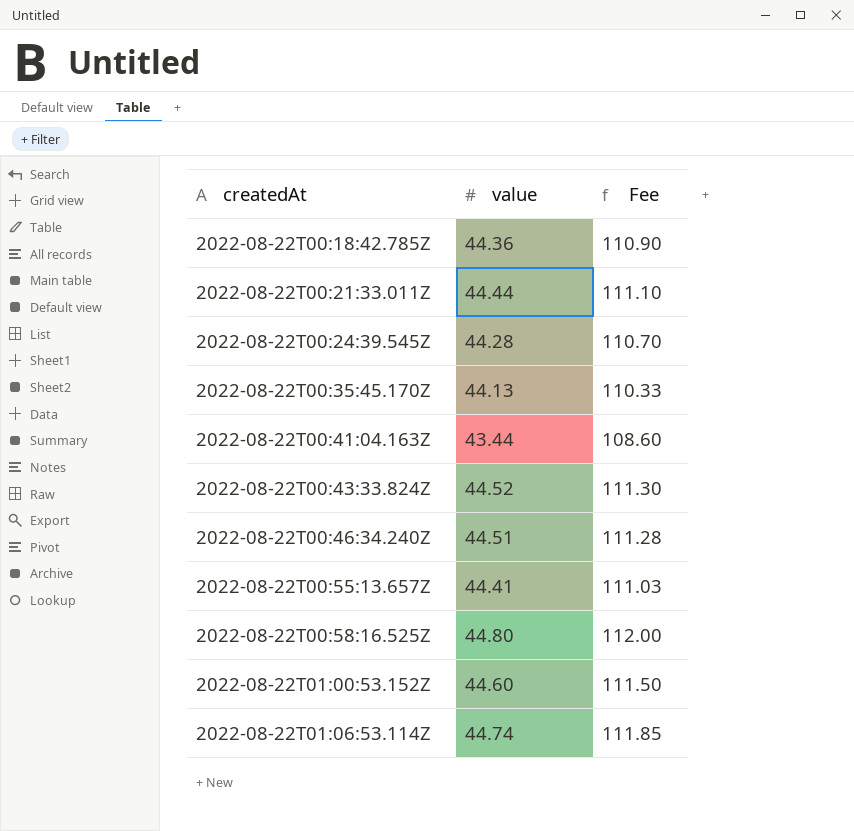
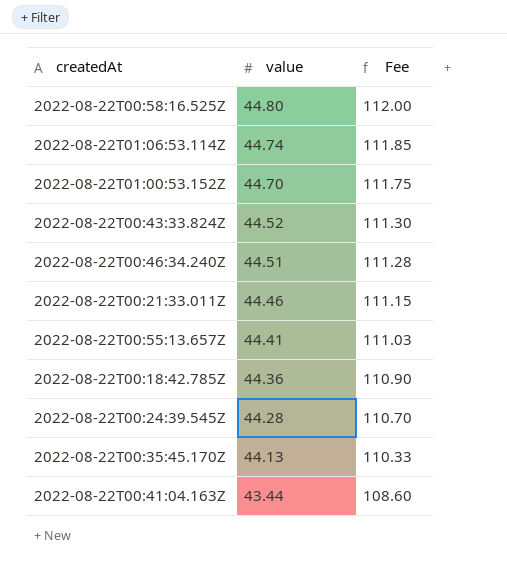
row order: createdAt ascending -> value descending
2022-08-22T01:00:53.152Z | value: 44.60 -> 44.70
2022-08-22T01:00:53.152Z | Fee: 111.50 -> 111.75
2022-08-22T00:21:33.011Z | value: 44.44 -> 44.46
2022-08-22T00:21:33.011Z | Fee: 111.10 -> 111.15

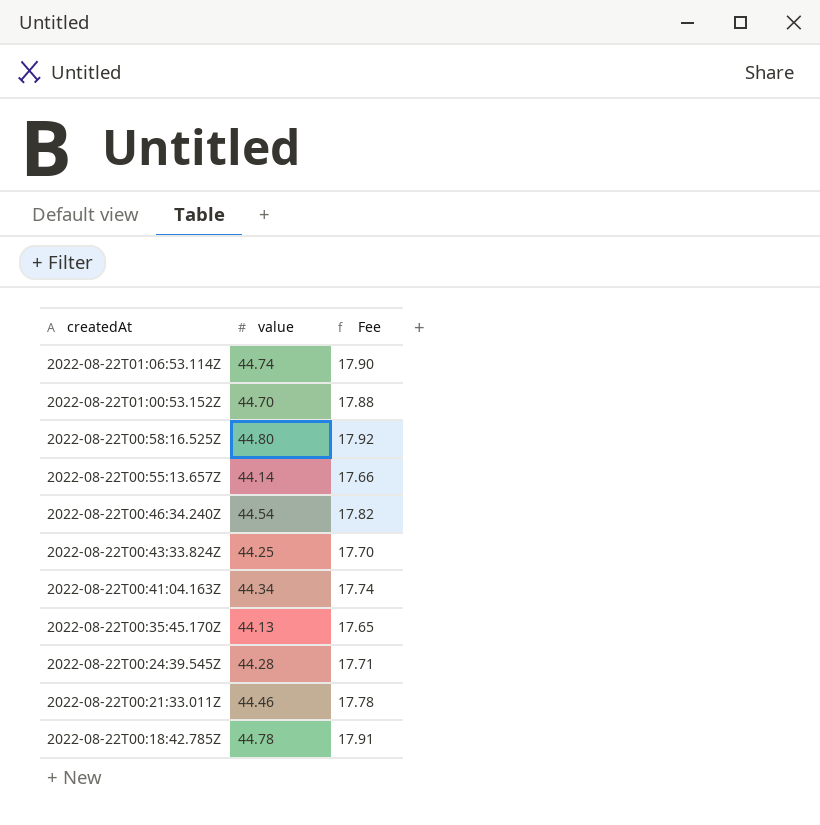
row order: value descending -> createdAt descending
column Fee | formula: [value] * 2.5 -> [value] * 0.4
2022-08-22T00:55:13.657Z | value: 44.41 -> 44.14
2022-08-22T00:46:34.240Z | value: 44.51 -> 44.54
2022-08-22T00:43:33.824Z | value: 44.52 -> 44.25
2022-08-22T00:41:04.163Z | value: 43.44 -> 44.34
2022-08-22T00:18:42.785Z | value: 44.36 -> 44.78

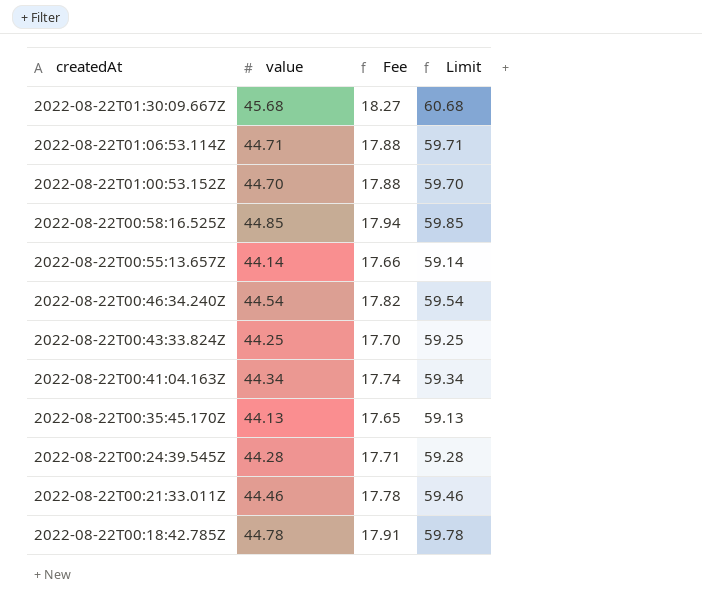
column Limit | formula: none -> [value] + 15
row 2022-08-22T01:30:09.667Z: none -> 45.68 | 18.27 | 60.68
2022-08-22T01:06:53.114Z | value: 44.74 -> 44.71
2022-08-22T01:06:53.114Z | Fee: 17.90 -> 17.88
2022-08-22T00:58:16.525Z | value: 44.80 -> 44.85
2022-08-22T00:58:16.525Z | Fee: 17.92 -> 17.94

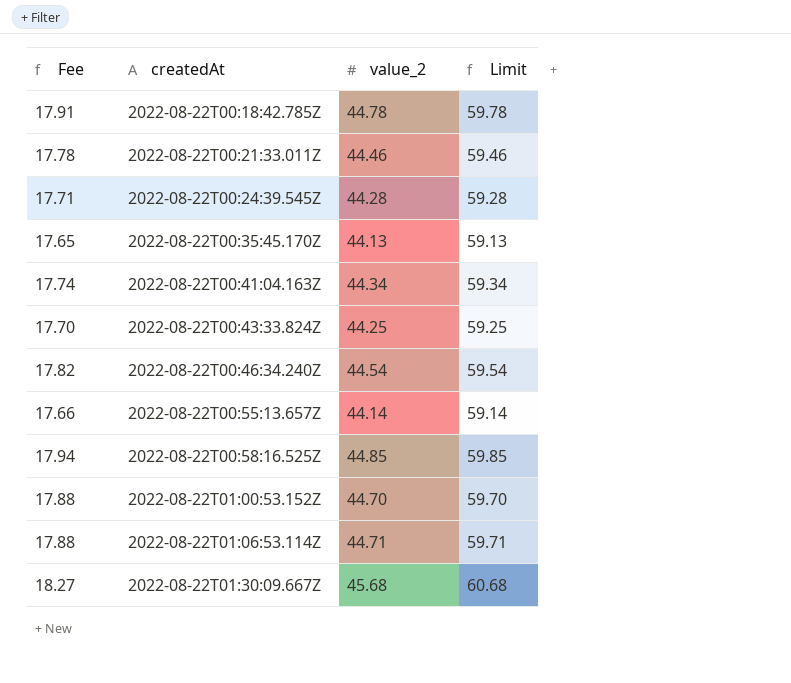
row order: createdAt descending -> createdAt ascending
column Fee | position: 3 -> 1
column name: value -> value_2

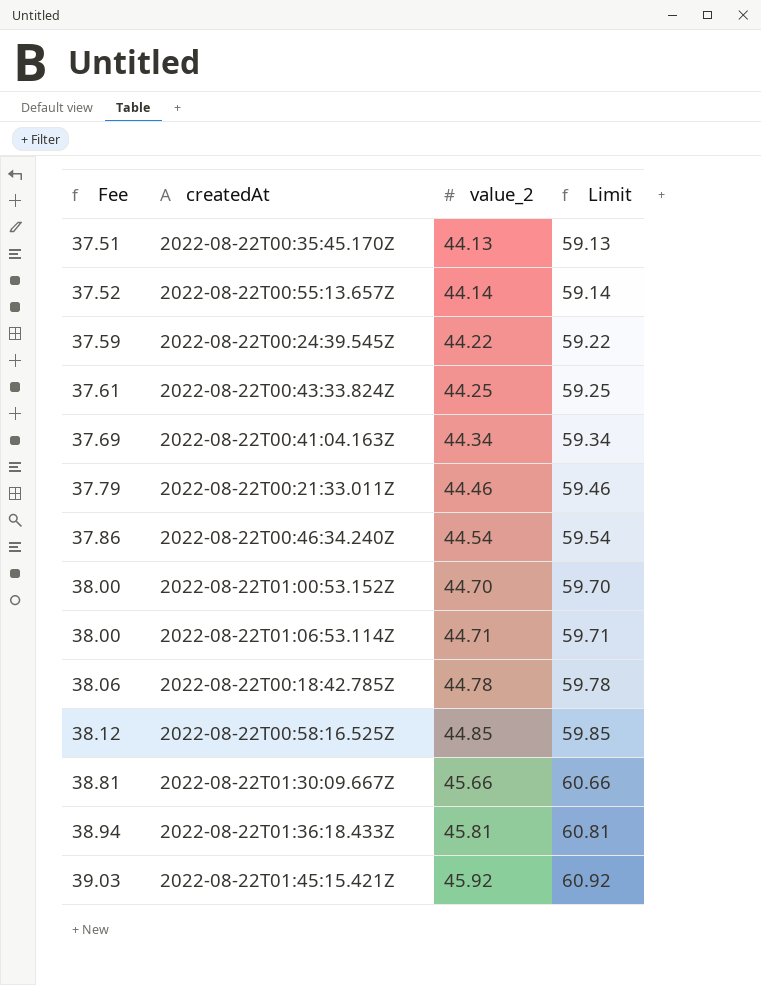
row order: createdAt ascending -> Fee ascending
column Fee | formula: [value_2] * 0.4 -> [value_2] * 0.85
2022-08-22T00:24:39.545Z | value_2: 44.28 -> 44.22
2022-08-22T00:24:39.545Z | Limit: 59.28 -> 59.22
2022-08-22T01:30:09.667Z | value_2: 45.68 -> 45.66
2022-08-22T01:30:09.667Z | Limit: 60.68 -> 60.66
row 2022-08-22T01:36:18.433Z: none -> 38.94 | 45.81 | 60.81
row 2022-08-22T01:45:15.421Z: none -> 39.03 | 45.92 | 60.92

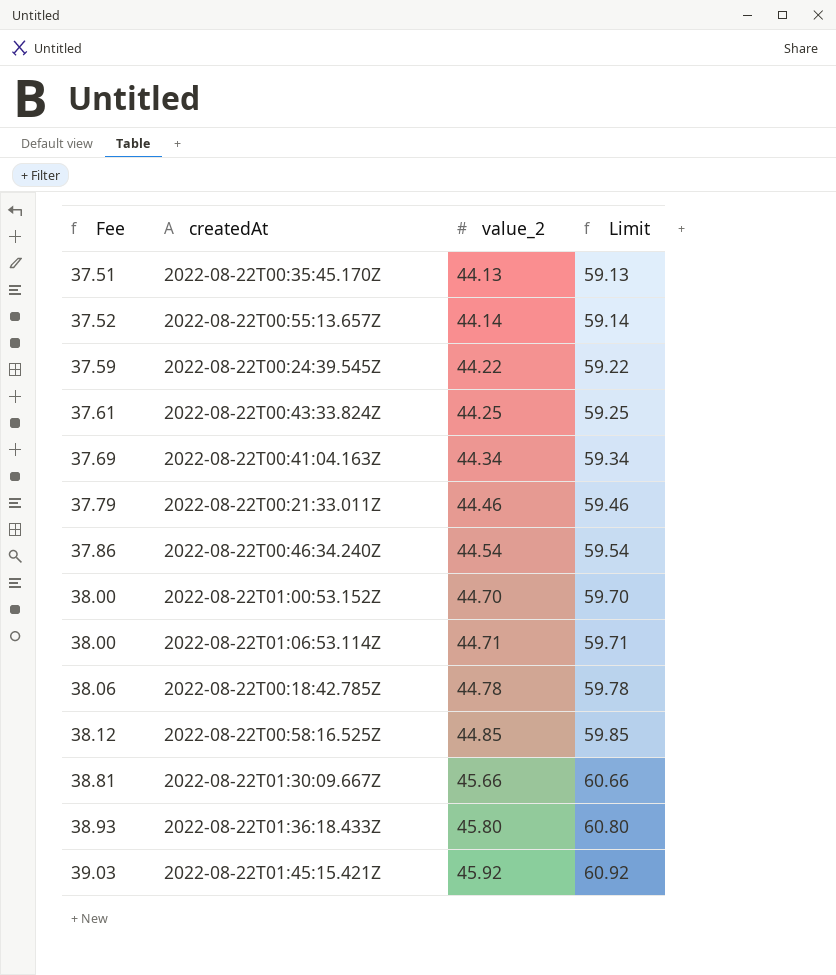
2022-08-22T01:36:18.433Z | Fee: 38.94 -> 38.93
2022-08-22T01:36:18.433Z | value_2: 45.81 -> 45.80
2022-08-22T01:36:18.433Z | Limit: 60.81 -> 60.80

